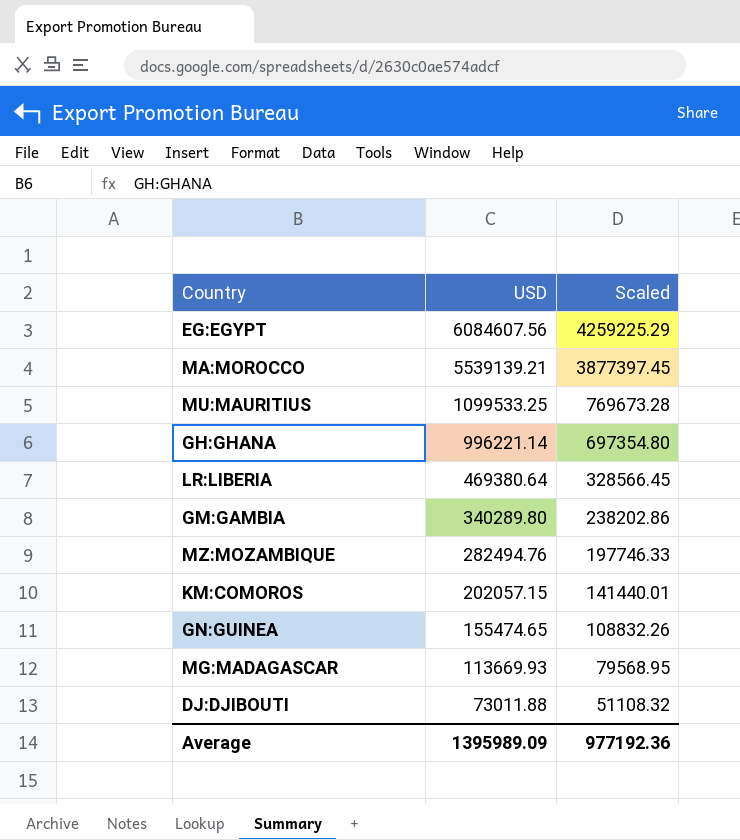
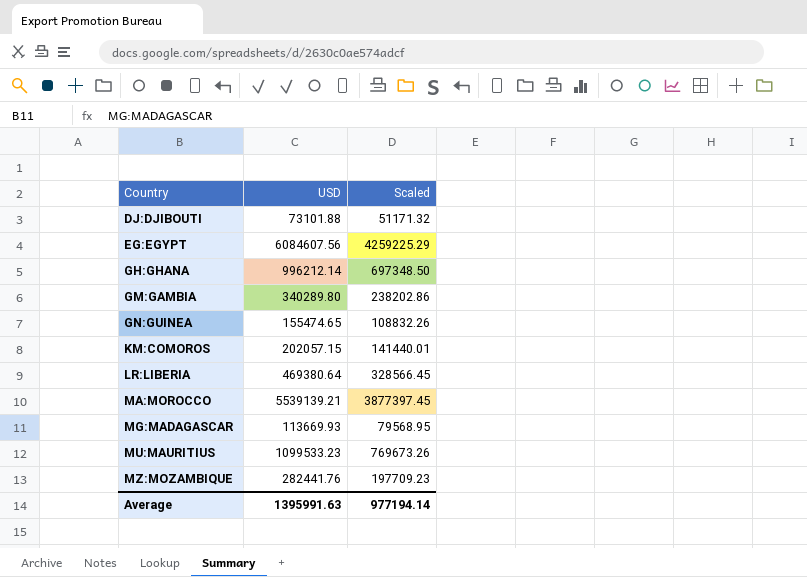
row order: USD descending -> Country ascending
DJ:DJIBOUTI | USD: 73011.88 -> 73101.88
DJ:DJIBOUTI | Scaled: 51108.32 -> 51171.32
GH:GHANA | USD: 996221.14 -> 996212.14
GH:GHANA | Scaled: 697354.80 -> 697348.50
MU:MAURITIUS | USD: 1099533.25 -> 1099533.23
MU:MAURITIUS | Scaled: 769673.28 -> 769673.26
MZ:MOZAMBIQUE | USD: 282494.76 -> 282441.76
MZ:MOZAMBIQUE | Scaled: 197746.33 -> 197709.23
Average | USD: 1395989.09 -> 1395991.63
Average | Scaled: 977192.36 -> 977194.14

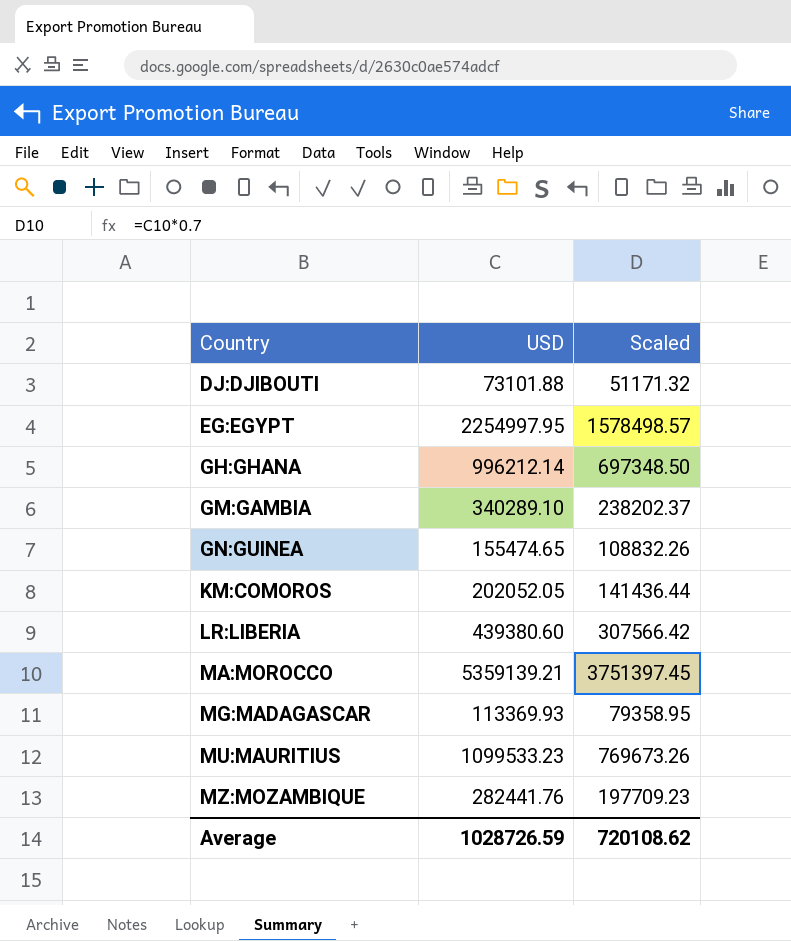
EG:EGYPT | USD: 6084607.56 -> 2254997.95
EG:EGYPT | Scaled: 4259225.29 -> 1578498.57
GM:GAMBIA | USD: 340289.80 -> 340289.10
GM:GAMBIA | Scaled: 238202.86 -> 238202.37
KM:COMOROS | USD: 202057.15 -> 202052.05
KM:COMOROS | Scaled: 141440.01 -> 141436.44
LR:LIBERIA | USD: 469380.64 -> 439380.60
LR:LIBERIA | Scaled: 328566.45 -> 307566.42
MA:MOROCCO | USD: 5539139.21 -> 5359139.21
MA:MOROCCO | Scaled: 3877397.45 -> 3751397.45
MG:MADAGASCAR | USD: 113669.93 -> 113369.93
MG:MADAGASCAR | Scaled: 79568.95 -> 79358.95
Average | USD: 1395991.63 -> 1028726.59
Average | Scaled: 977194.14 -> 720108.62

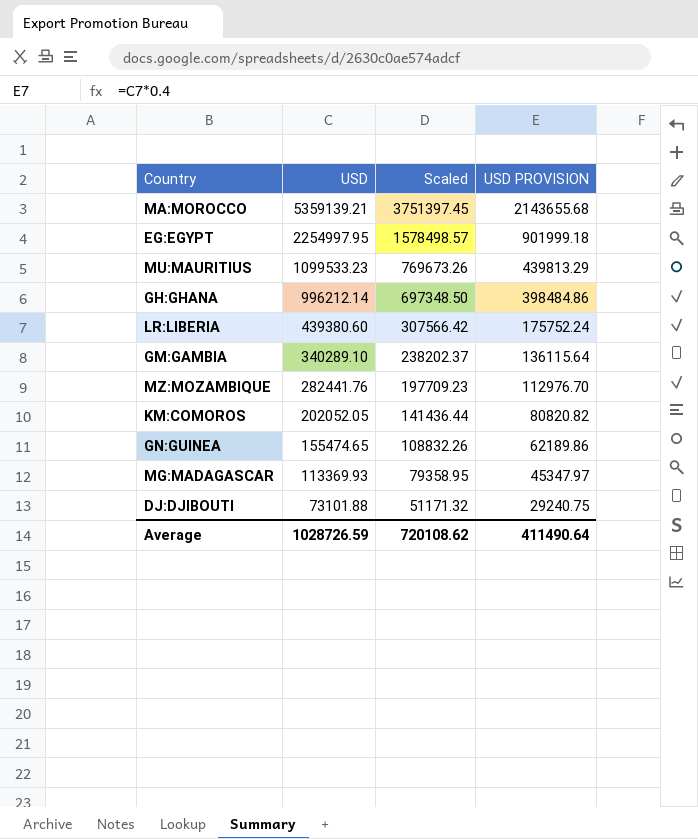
row order: Country ascending -> USD descending
column USD PROVISION | formula: none -> [USD] * 0.4

